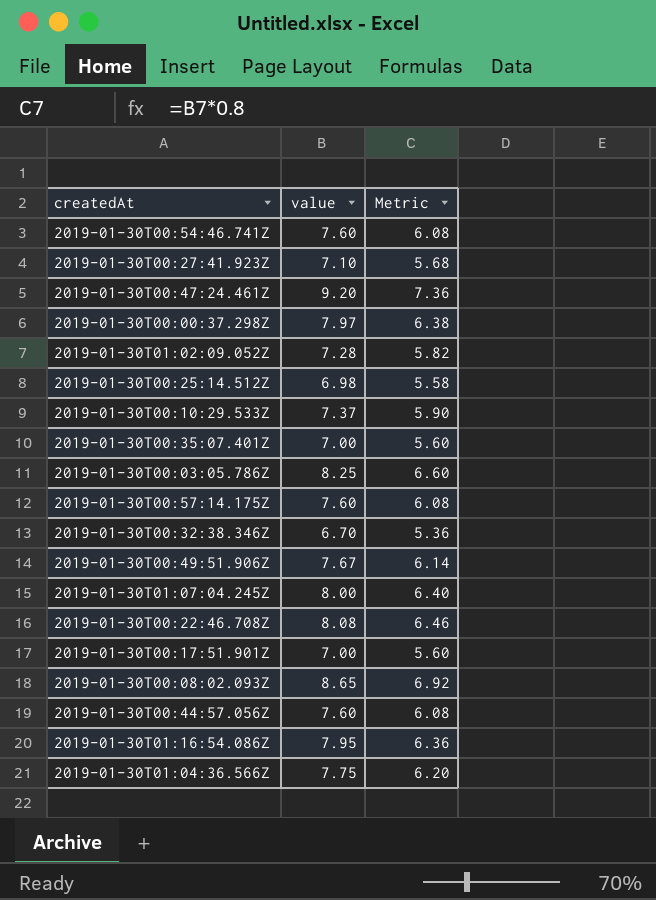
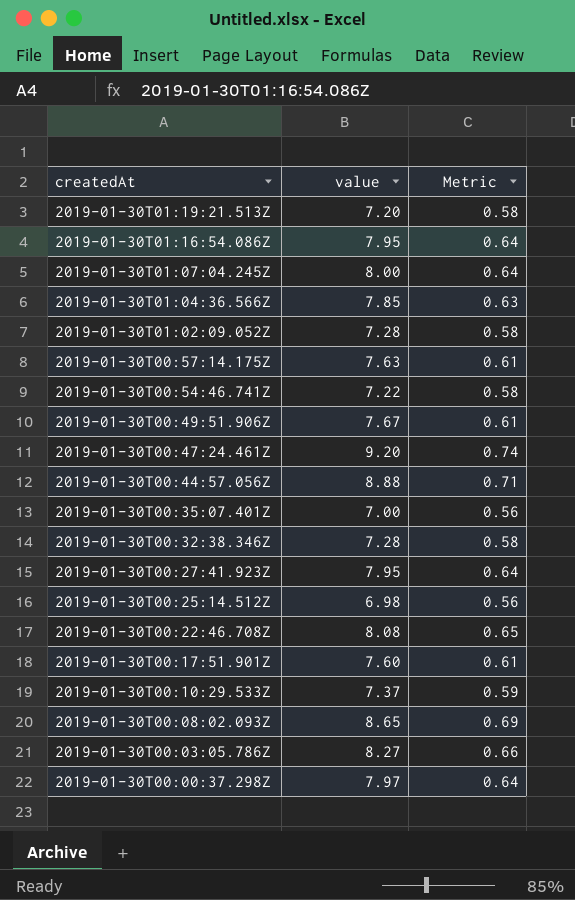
row order: none -> createdAt descending
column Metric | formula: [value] * 0.8 -> [value] * 0.08
row 2019-01-30T01:19:21.513Z: none -> 7.20 | 0.58
2019-01-30T01:04:36.566Z | value: 7.75 -> 7.85
2019-01-30T00:57:14.175Z | value: 7.60 -> 7.63
2019-01-30T00:54:46.741Z | value: 7.60 -> 7.22
2019-01-30T00:44:57.056Z | value: 7.60 -> 8.88
2019-01-30T00:32:38.346Z | value: 6.70 -> 7.28
2019-01-30T00:27:41.923Z | value: 7.10 -> 7.95
2019-01-30T00:17:51.901Z | value: 7.00 -> 7.60
2019-01-30T00:03:05.786Z | value: 8.25 -> 8.27

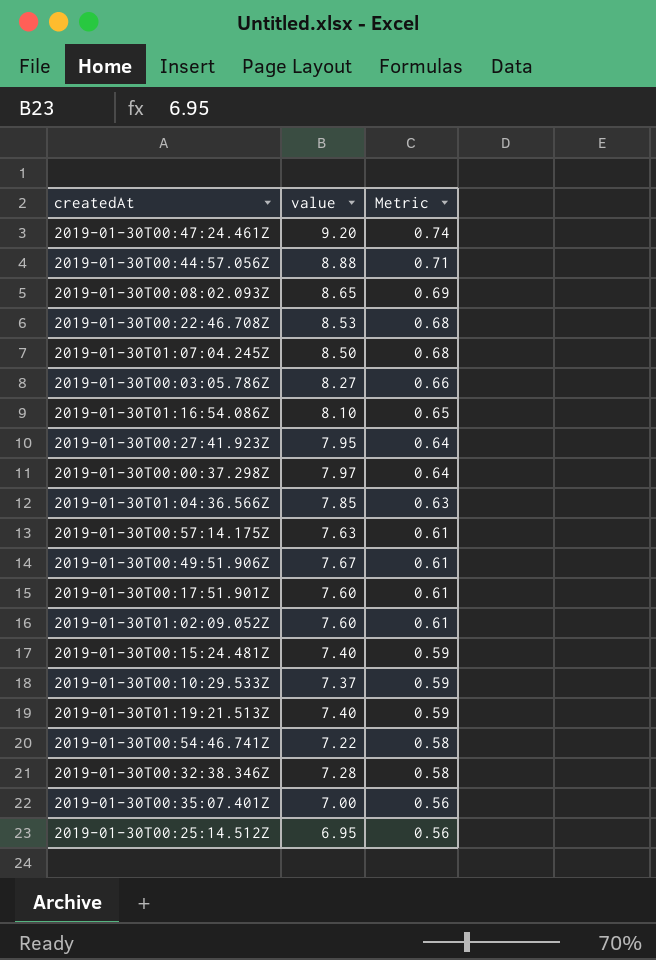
row order: createdAt descending -> Metric descending
2019-01-30T00:22:46.708Z | value: 8.08 -> 8.53
2019-01-30T00:22:46.708Z | Metric: 0.65 -> 0.68
2019-01-30T01:07:04.245Z | value: 8.00 -> 8.50
2019-01-30T01:07:04.245Z | Metric: 0.64 -> 0.68
2019-01-30T01:16:54.086Z | value: 7.95 -> 8.10
2019-01-30T01:16:54.086Z | Metric: 0.64 -> 0.65
2019-01-30T01:02:09.052Z | value: 7.28 -> 7.60
2019-01-30T01:02:09.052Z | Metric: 0.58 -> 0.61
row 2019-01-30T00:15:24.481Z: none -> 7.40 | 0.59
2019-01-30T01:19:21.513Z | value: 7.20 -> 7.40
2019-01-30T01:19:21.513Z | Metric: 0.58 -> 0.59
2019-01-30T00:25:14.512Z | value: 6.98 -> 6.95

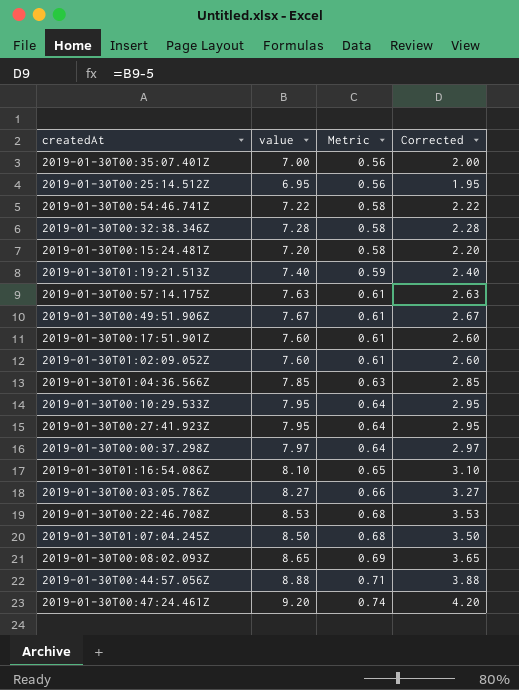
row order: Metric descending -> Metric ascending
column Corrected | formula: none -> [value] - 5
2019-01-30T00:15:24.481Z | value: 7.40 -> 7.20
2019-01-30T00:15:24.481Z | Metric: 0.59 -> 0.58
2019-01-30T00:10:29.533Z | value: 7.37 -> 7.95
2019-01-30T00:10:29.533Z | Metric: 0.59 -> 0.64

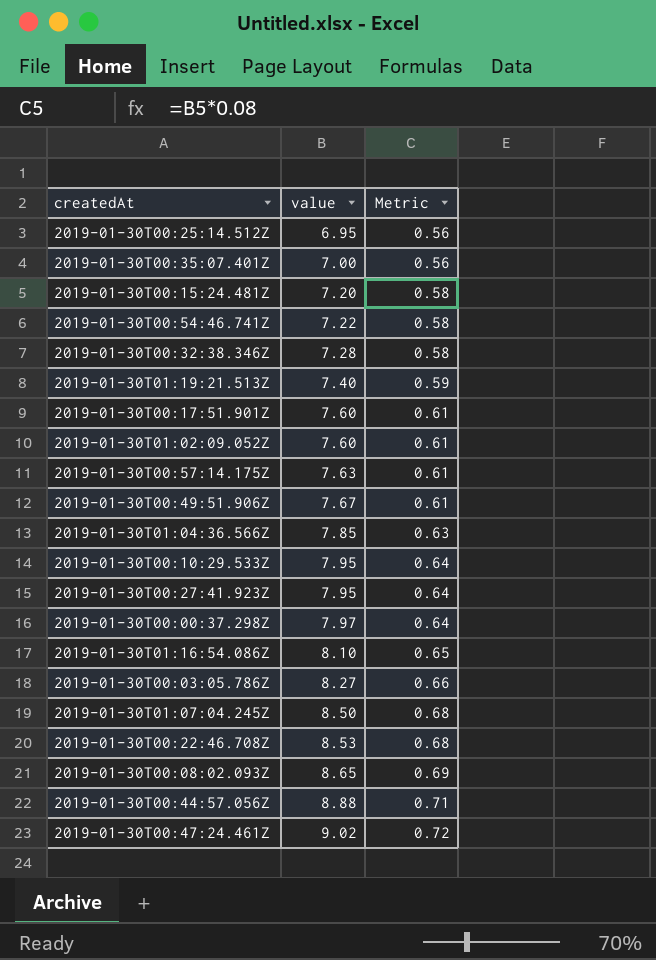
row order: Metric ascending -> value ascending
column Corrected | formula: [value] - 5 -> none
2019-01-30T00:47:24.461Z | value: 9.20 -> 9.02
2019-01-30T00:47:24.461Z | Metric: 0.74 -> 0.72

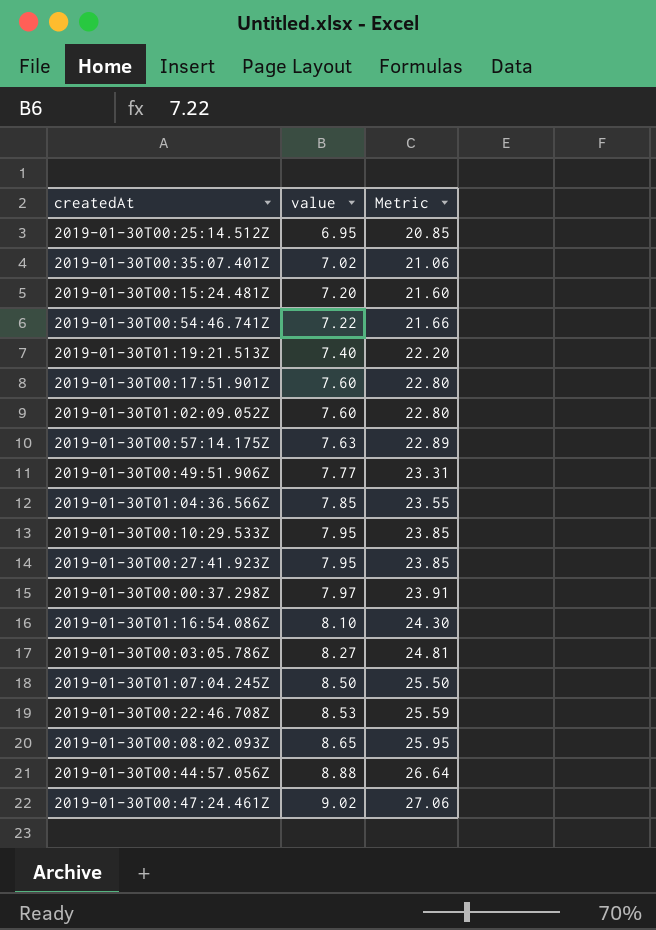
column Metric | formula: [value] * 0.08 -> [value] * 3
row 2019-01-30T00:32:38.346Z: 7.28 | 0.58 -> none
2019-01-30T00:35:07.401Z | value: 7.00 -> 7.02
2019-01-30T00:49:51.906Z | value: 7.67 -> 7.77

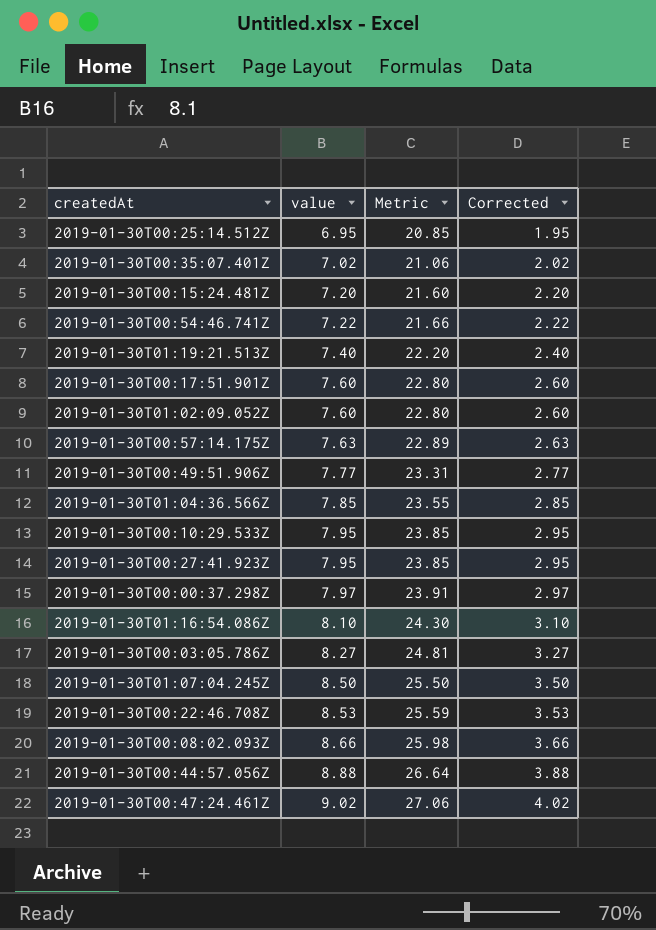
column Corrected | formula: none -> [value] - 5
2019-01-30T00:08:02.093Z | value: 8.65 -> 8.66
2019-01-30T00:08:02.093Z | Metric: 25.95 -> 25.98

